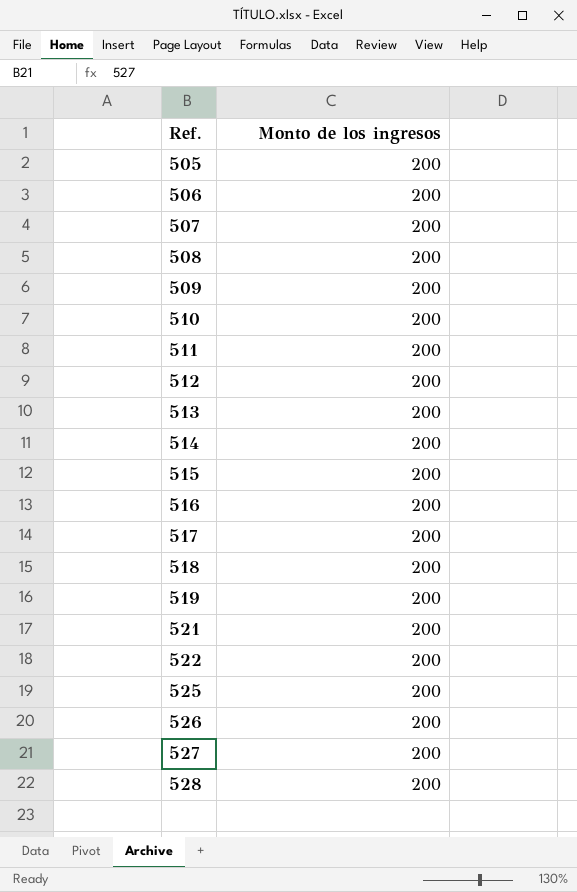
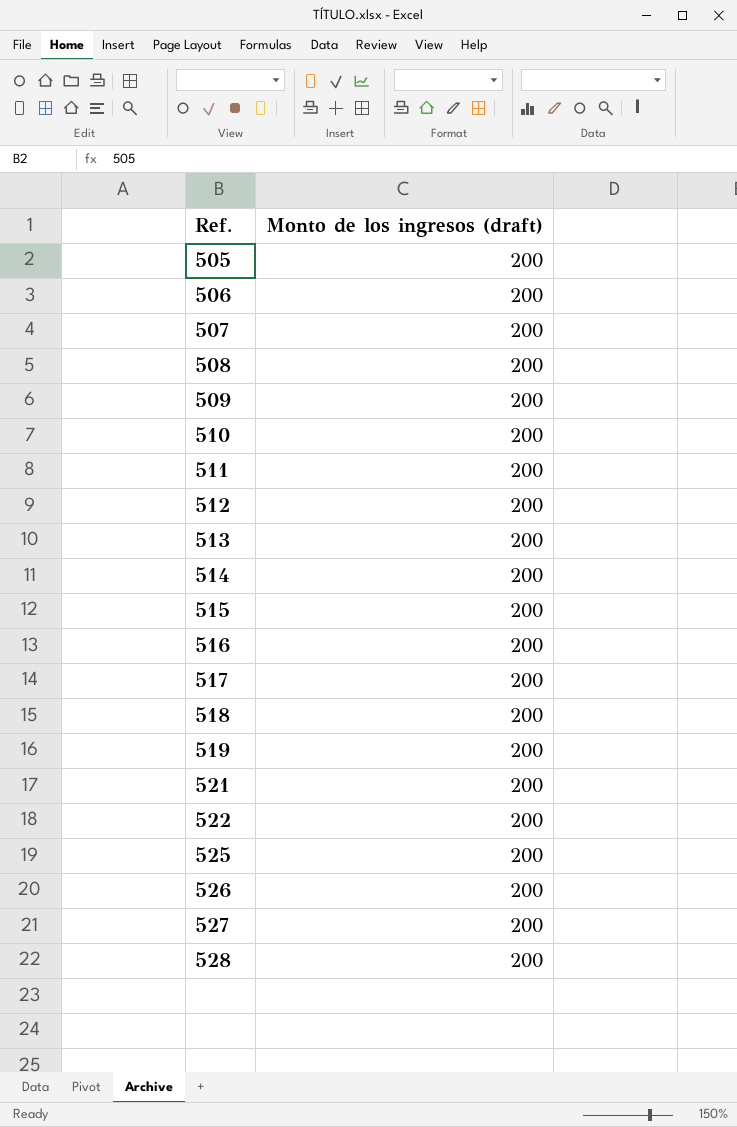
column name: Monto de los ingresos -> Monto de los ingresos (draft)

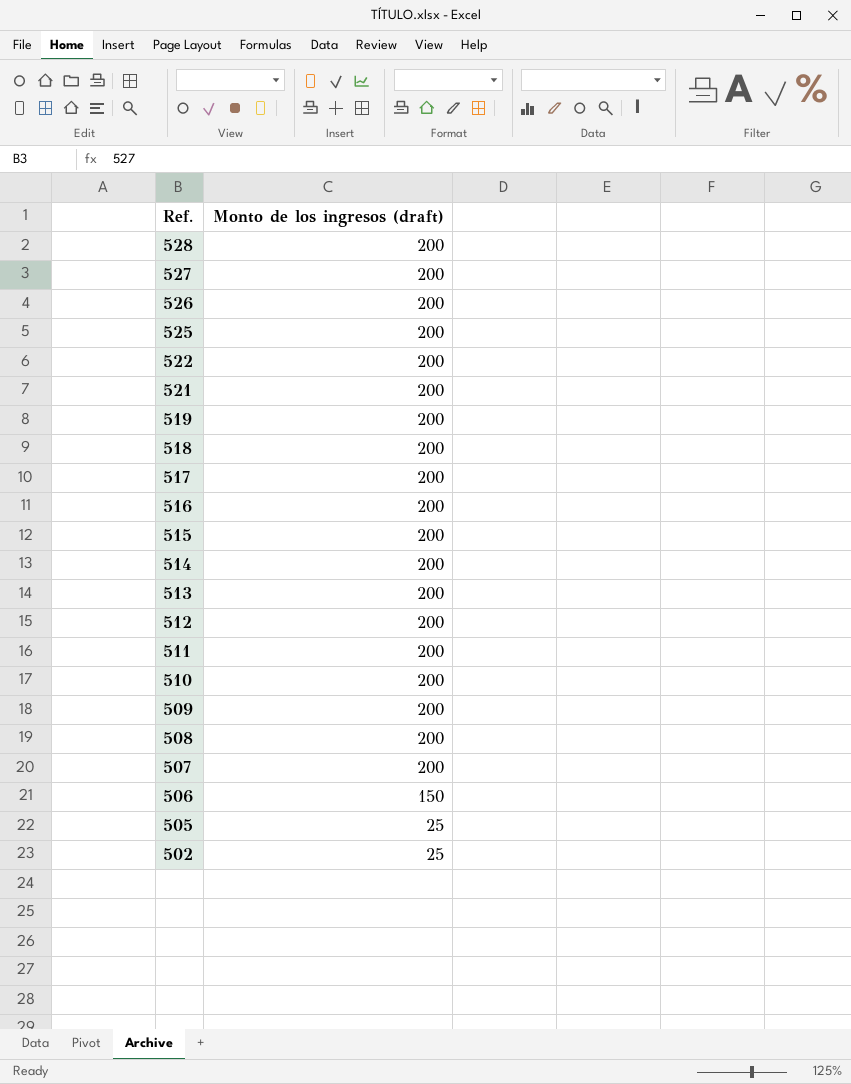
row order: Ref. ascending -> Ref. descending
506 | Monto de los ingresos (draft): 200 -> 150
505 | Monto de los ingresos (draft): 200 -> 25
row 502: none -> 25

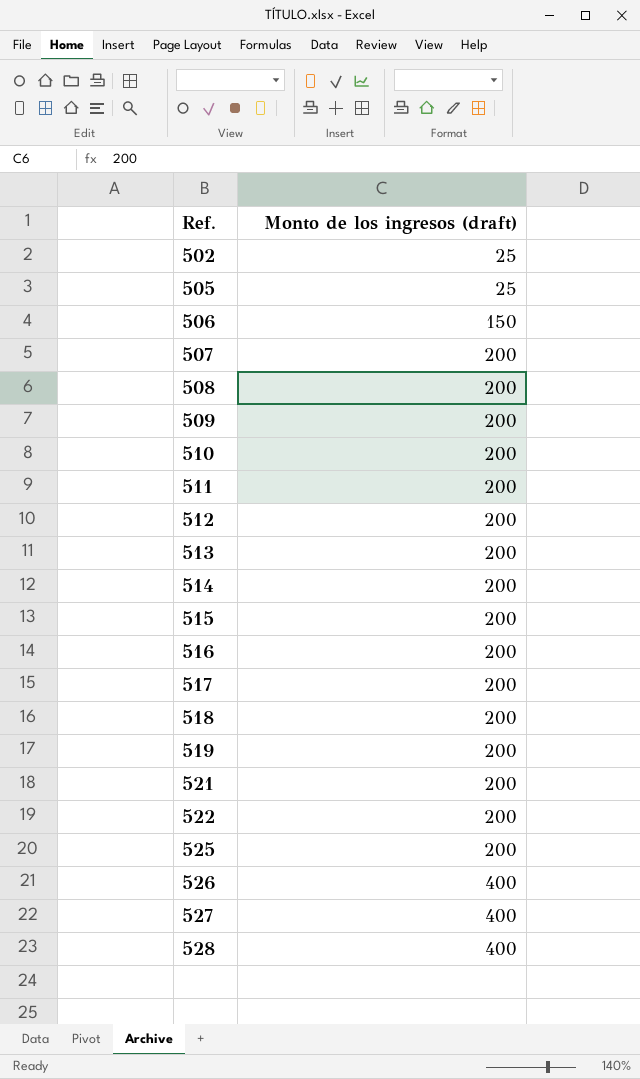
row order: Ref. descending -> Ref. ascending
526 | Monto de los ingresos (draft): 200 -> 400
527 | Monto de los ingresos (draft): 200 -> 400
528 | Monto de los ingresos (draft): 200 -> 400

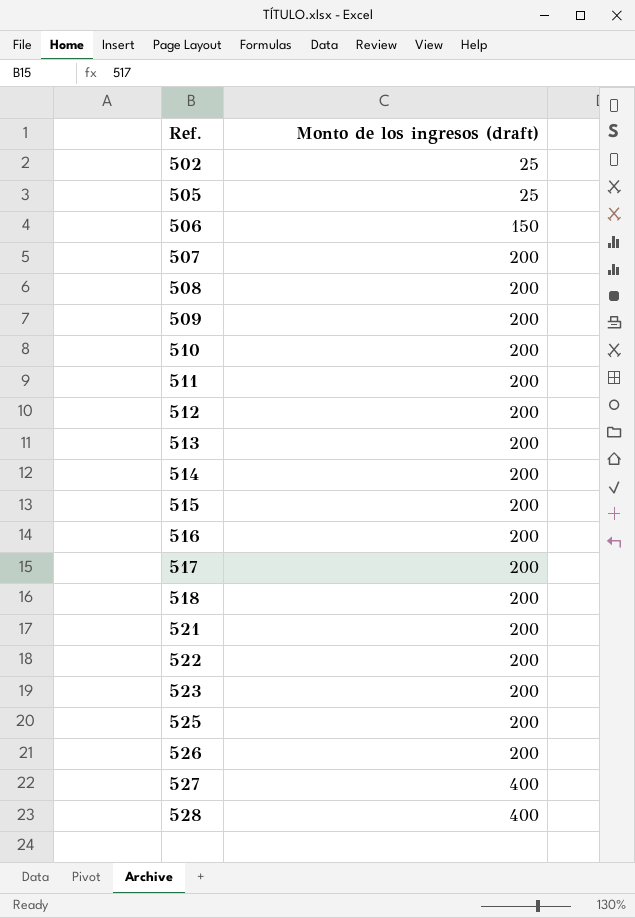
row 519: 200 -> none
row 523: none -> 200
526 | Monto de los ingresos (draft): 400 -> 200

